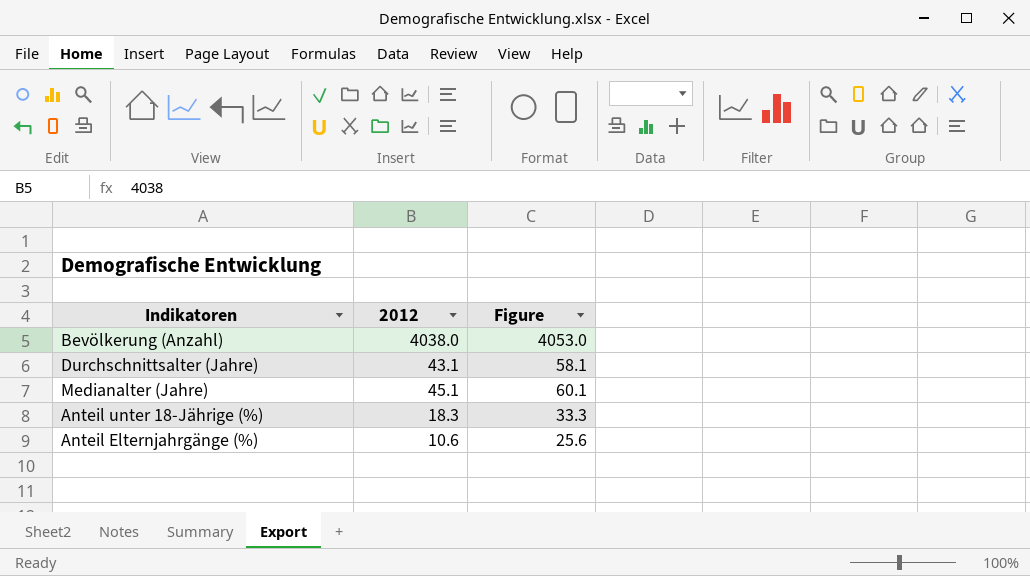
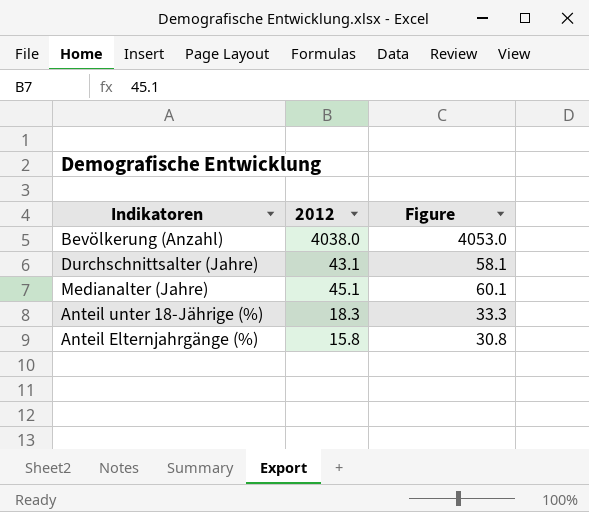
Anteil Elternjahrgänge (%) | 2012: 10.6 -> 15.8
Anteil Elternjahrgänge (%) | Figure: 25.6 -> 30.8

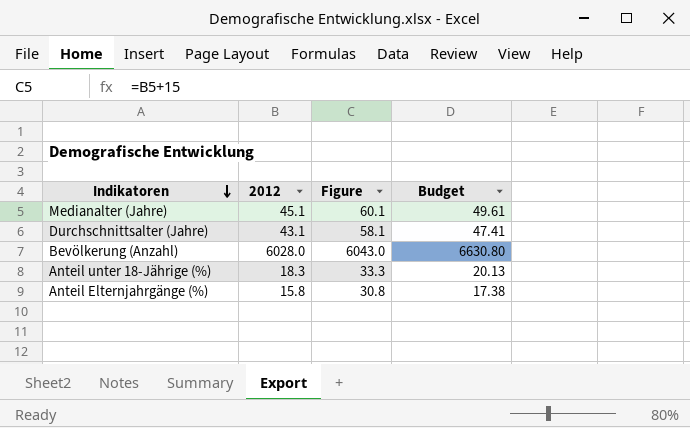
row order: none -> Indikatoren descending
column Budget | formula: none -> [2012] * 1.1
Bevölkerung (Anzahl) | 2012: 4038.0 -> 6028.0
Bevölkerung (Anzahl) | Figure: 4053.0 -> 6043.0

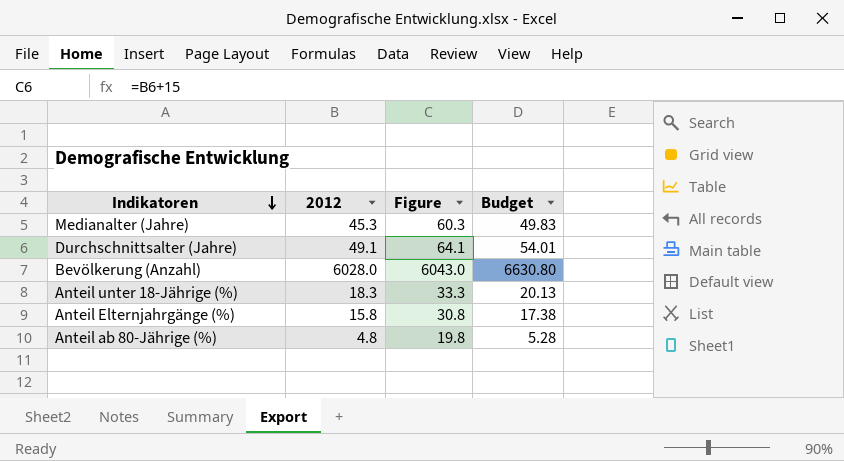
Medianalter (Jahre) | 2012: 45.1 -> 45.3
Medianalter (Jahre) | Figure: 60.1 -> 60.3
Medianalter (Jahre) | Budget: 49.61 -> 49.83
Durchschnittsalter (Jahre) | 2012: 43.1 -> 49.1
Durchschnittsalter (Jahre) | Figure: 58.1 -> 64.1
Durchschnittsalter (Jahre) | Budget: 47.41 -> 54.01
row Anteil ab 80-Jährige (%): none -> 4.8 | 19.8 | 5.28

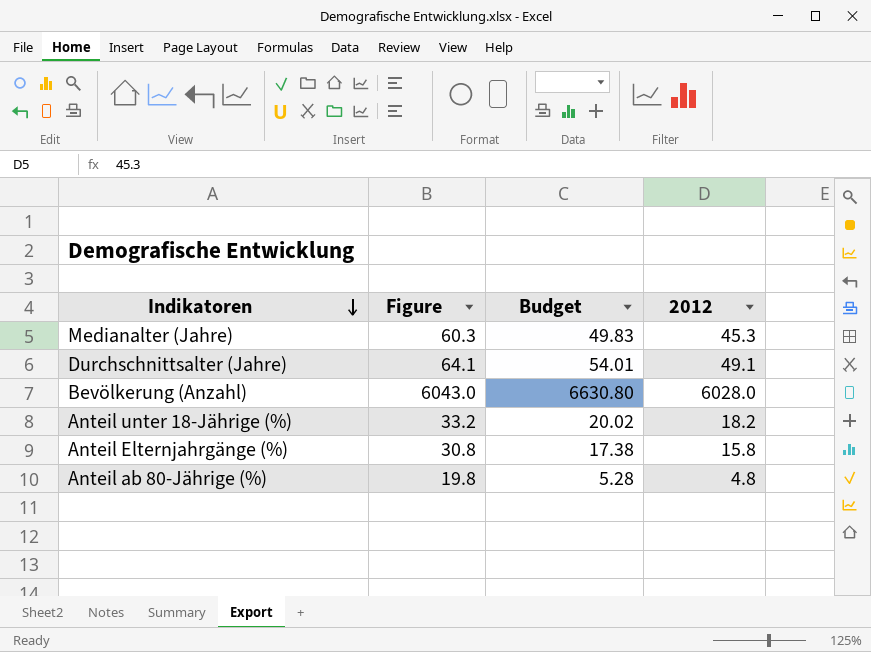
column 2012 | position: 2 -> 4
Anteil unter 18-Jährige (%) | Figure: 33.3 -> 33.2
Anteil unter 18-Jährige (%) | Budget: 20.13 -> 20.02
Anteil unter 18-Jährige (%) | 2012: 18.3 -> 18.2

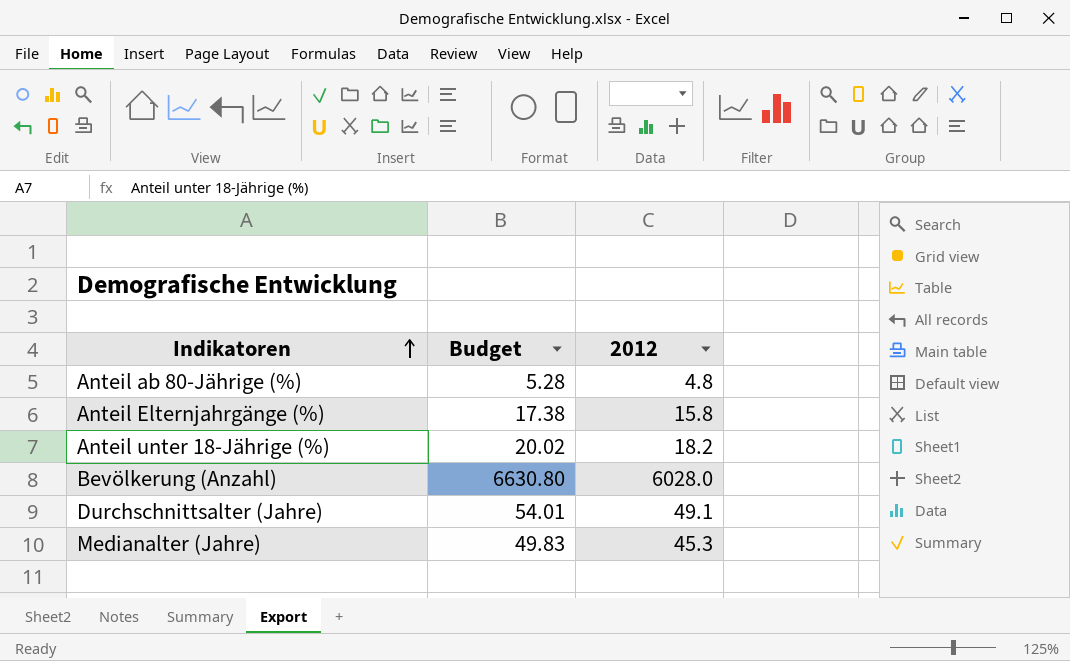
row order: Indikatoren descending -> Indikatoren ascending
column Figure | formula: [2012] + 15 -> none

